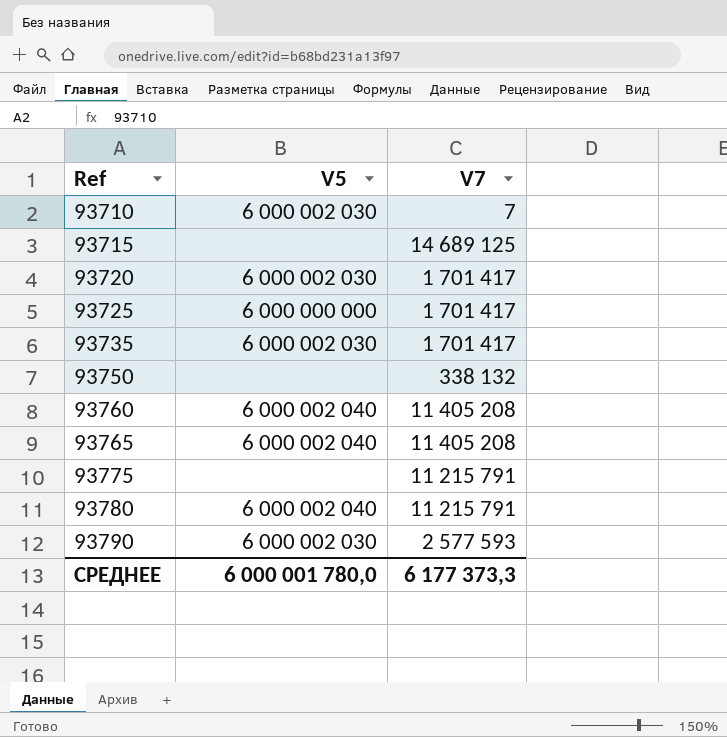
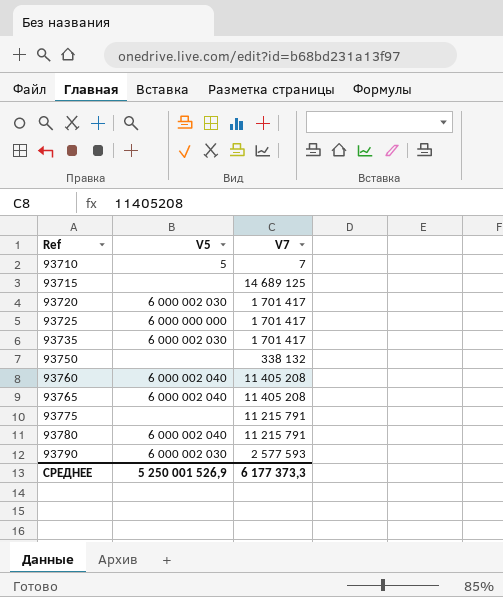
93710 | V5: 6 000 002 030 -> 5
СРЕДНЕЕ | V5: 6 000 001 780,0 -> 5 250 001 526,9

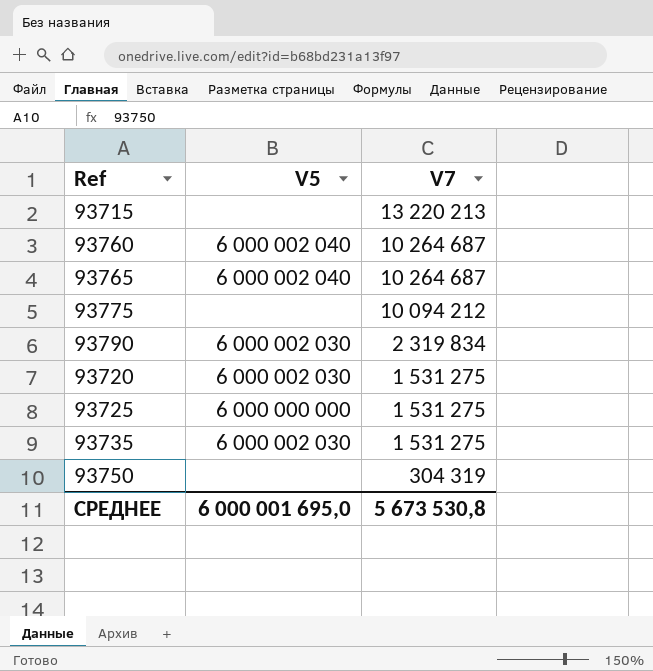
row order: Ref ascending -> V7 descending
row 93710: 5 | 7 -> none
row 93780: 6 000 002 040 | 11 215 791 -> none
93715 | V7: 14 689 125 -> 13 220 213
93760 | V7: 11 405 208 -> 10 264 687
93765 | V7: 11 405 208 -> 10 264 687
93775 | V7: 11 215 791 -> 10 094 212
93790 | V7: 2 577 593 -> 2 319 834
93720 | V7: 1 701 417 -> 1 531 275
93725 | V7: 1 701 417 -> 1 531 275
93735 | V7: 1 701 417 -> 1 531 275
93750 | V7: 338 132 -> 304 319
СРЕДНЕЕ | V5: 5 250 001 526,9 -> 6 000 001 695,0
СРЕДНЕЕ | V7: 6 177 373,3 -> 5 673 530,8

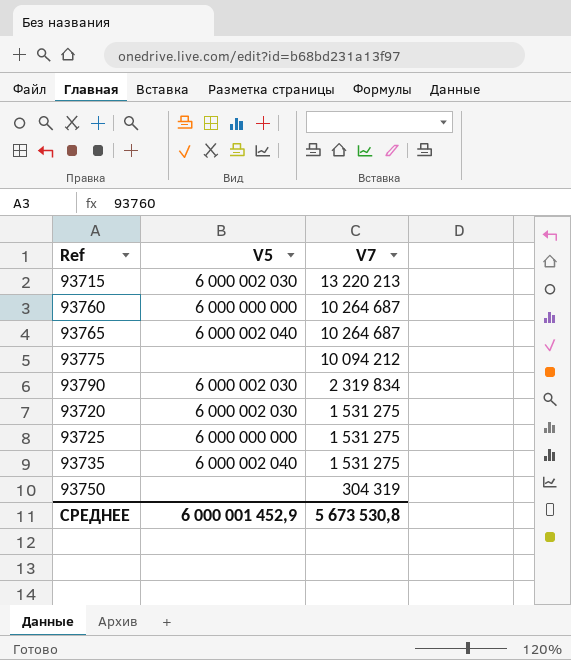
93715 | V5: none -> 6 000 002 030
93760 | V5: 6 000 002 040 -> 6 000 000 000
93735 | V5: 6 000 002 030 -> 6 000 002 040
СРЕДНЕЕ | V5: 6 000 001 695,0 -> 6 000 001 452,9

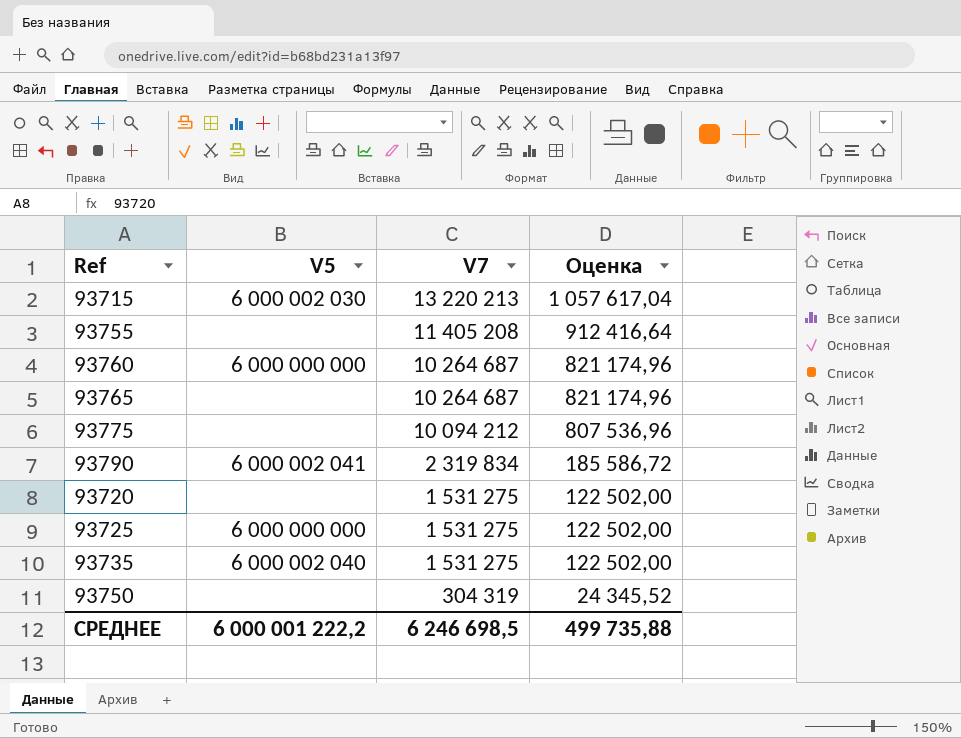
column Оценка | formula: none -> [V7] * 0,08
row 93755: none -> none | 11 405 208 | 912 416,64
93765 | V5: 6 000 002 040 -> none
93790 | V5: 6 000 002 030 -> 6 000 002 041
93720 | V5: 6 000 002 030 -> none
СРЕДНЕЕ | V5: 6 000 001 452,9 -> 6 000 001 222,2
СРЕДНЕЕ | V7: 5 673 530,8 -> 6 246 698,5

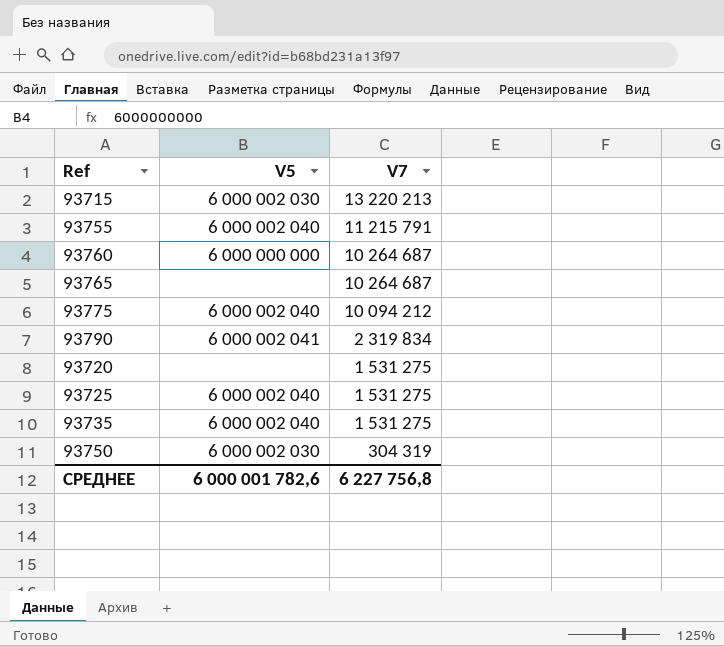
column Оценка | formula: [V7] * 0,08 -> none
93755 | V5: none -> 6 000 002 040
93755 | V7: 11 405 208 -> 11 215 791
93775 | V5: none -> 6 000 002 040
93725 | V5: 6 000 000 000 -> 6 000 002 040
93750 | V5: none -> 6 000 002 030
СРЕДНЕЕ | V5: 6 000 001 222,2 -> 6 000 001 782,6
СРЕДНЕЕ | V7: 6 246 698,5 -> 6 227 756,8

